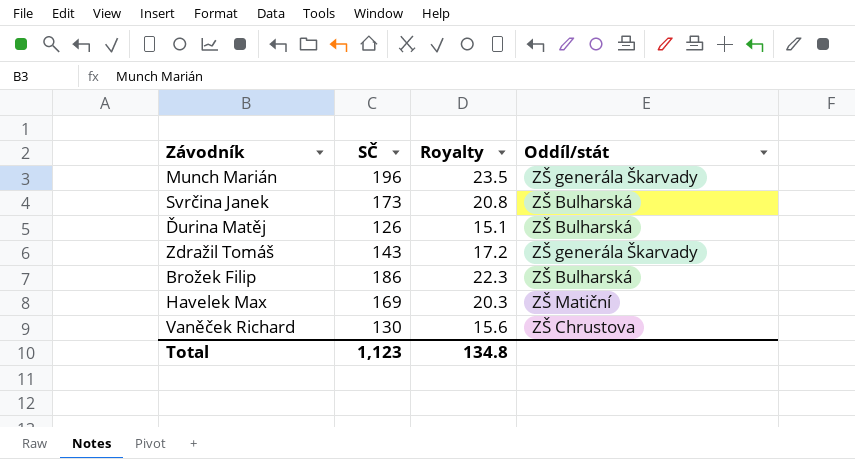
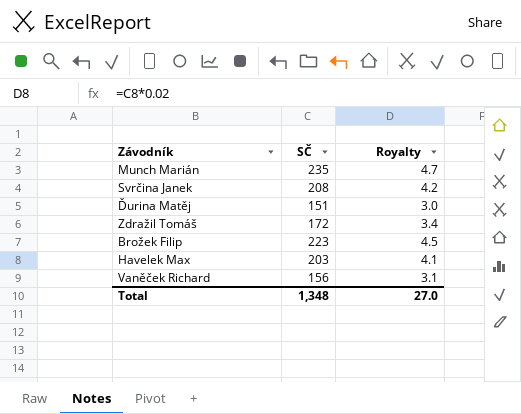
column Oddíl/stát | position: 4 -> none
column Royalty | formula: [SČ] * 0.12 -> [SČ] * 0.02
Munch Marián | SČ: 196 -> 235
Svrčina Janek | SČ: 173 -> 208
Ďurina Matěj | SČ: 126 -> 151
Zdražil Tomáš | SČ: 143 -> 172
Brožek Filip | SČ: 186 -> 223
Havelek Max | SČ: 169 -> 203
Vaněček Richard | SČ: 130 -> 156
Total | SČ: 1,123 -> 1,348
Total | Royalty: 134.8 -> 27.0

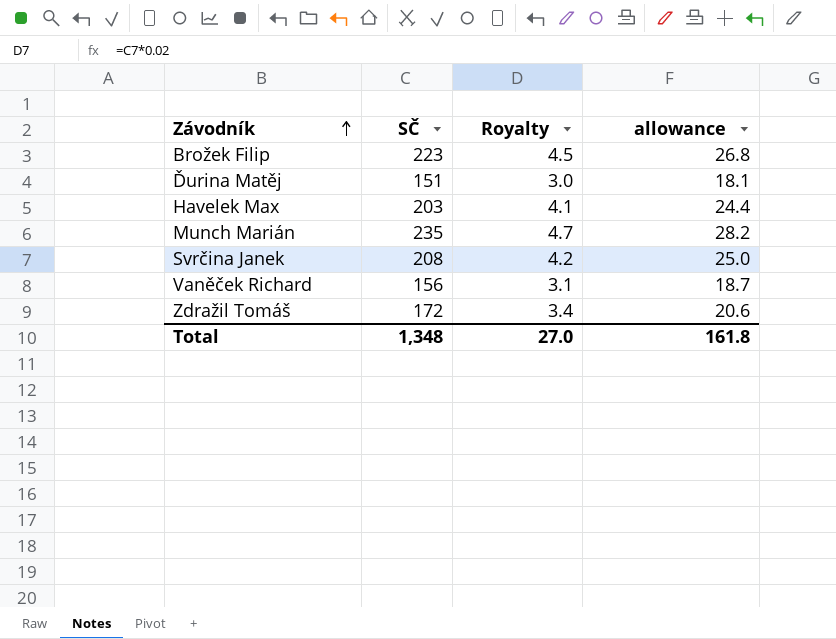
row order: none -> Závodník ascending
column allowance | formula: none -> [SČ] * 0.12

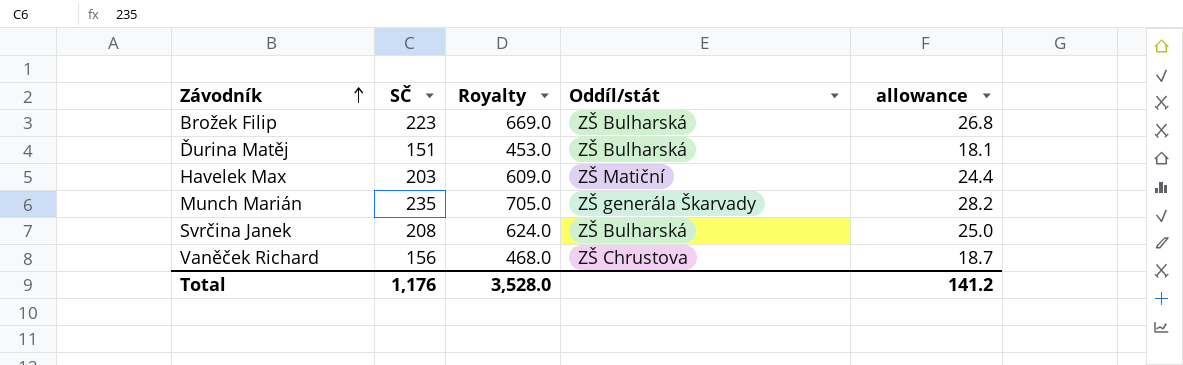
column Royalty | formula: [SČ] * 0.02 -> [SČ] * 3
column Oddíl/stát | position: none -> 4
row Zdražil Tomáš: 172 | 3.4 | 20.6 -> none
Total | SČ: 1,348 -> 1,176
Total | Royalty: 27.0 -> 3,528.0
Total | allowance: 161.8 -> 141.2

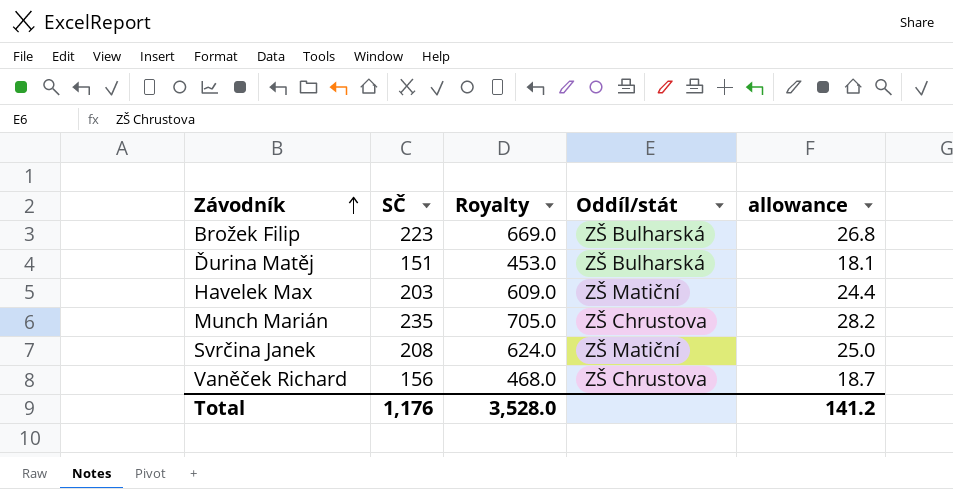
Munch Marián | Oddíl/stát: ZŠ generála Škarvady -> ZŠ Chrustova
Svrčina Janek | Oddíl/stát: ZŠ Bulharská -> ZŠ Matiční

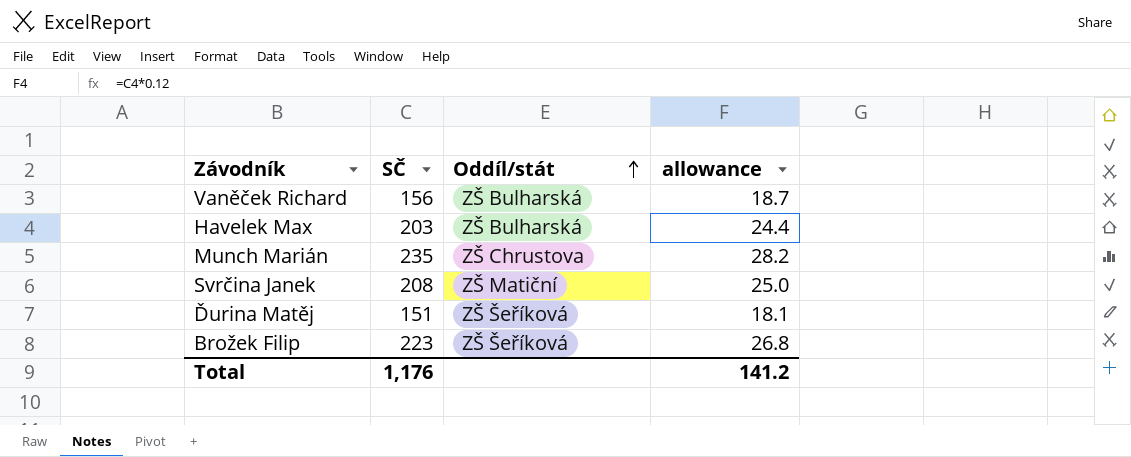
row order: Závodník ascending -> Oddíl/stát ascending
column Royalty | formula: [SČ] * 3 -> none
Vaněček Richard | Oddíl/stát: ZŠ Chrustova -> ZŠ Bulharská
Havelek Max | Oddíl/stát: ZŠ Matiční -> ZŠ Bulharská
Ďurina Matěj | Oddíl/stát: ZŠ Bulharská -> ZŠ Šeříková
Brožek Filip | Oddíl/stát: ZŠ Bulharská -> ZŠ Šeříková

